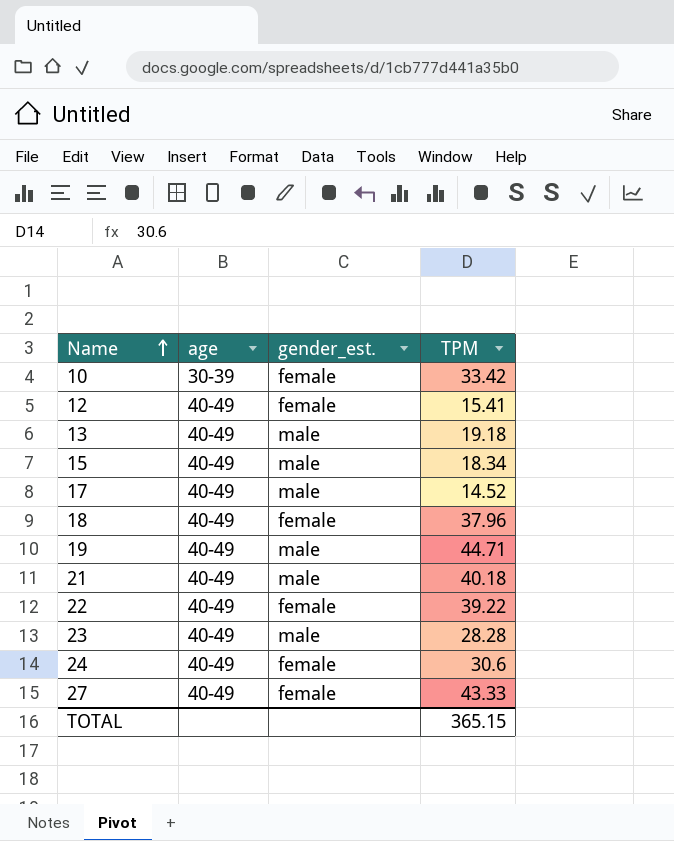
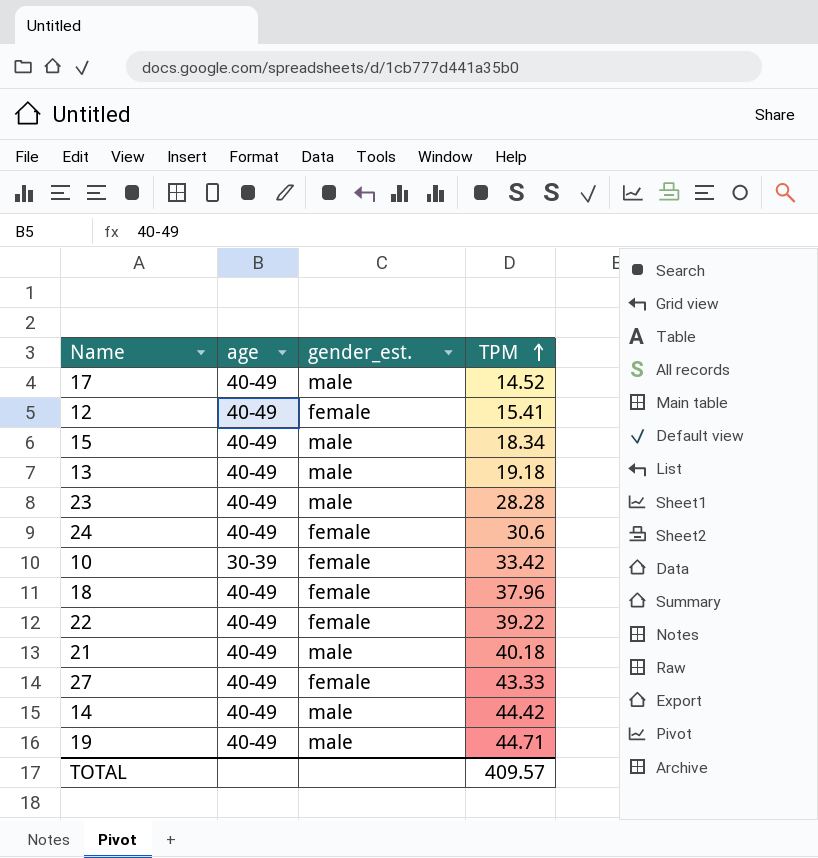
row order: Name ascending -> TPM ascending
row 14: none -> 40-49 | male | 44.42
TOTAL | TPM: 365.15 -> 409.57

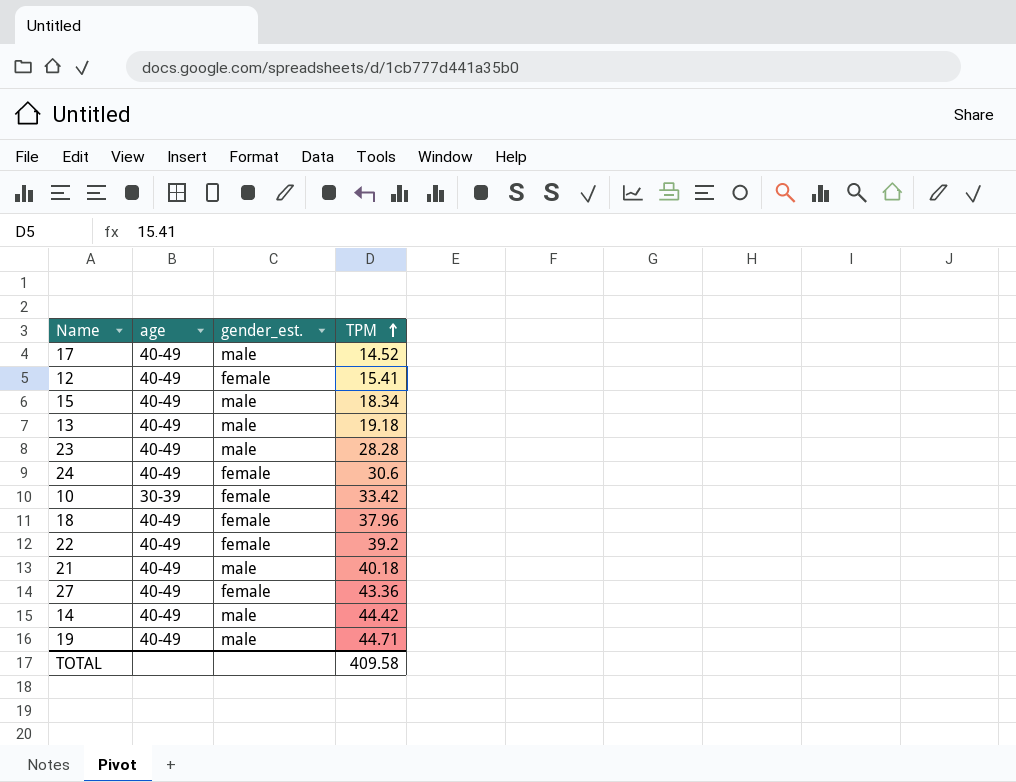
22 | TPM: 39.22 -> 39.2
27 | TPM: 43.33 -> 43.36
TOTAL | TPM: 409.57 -> 409.58

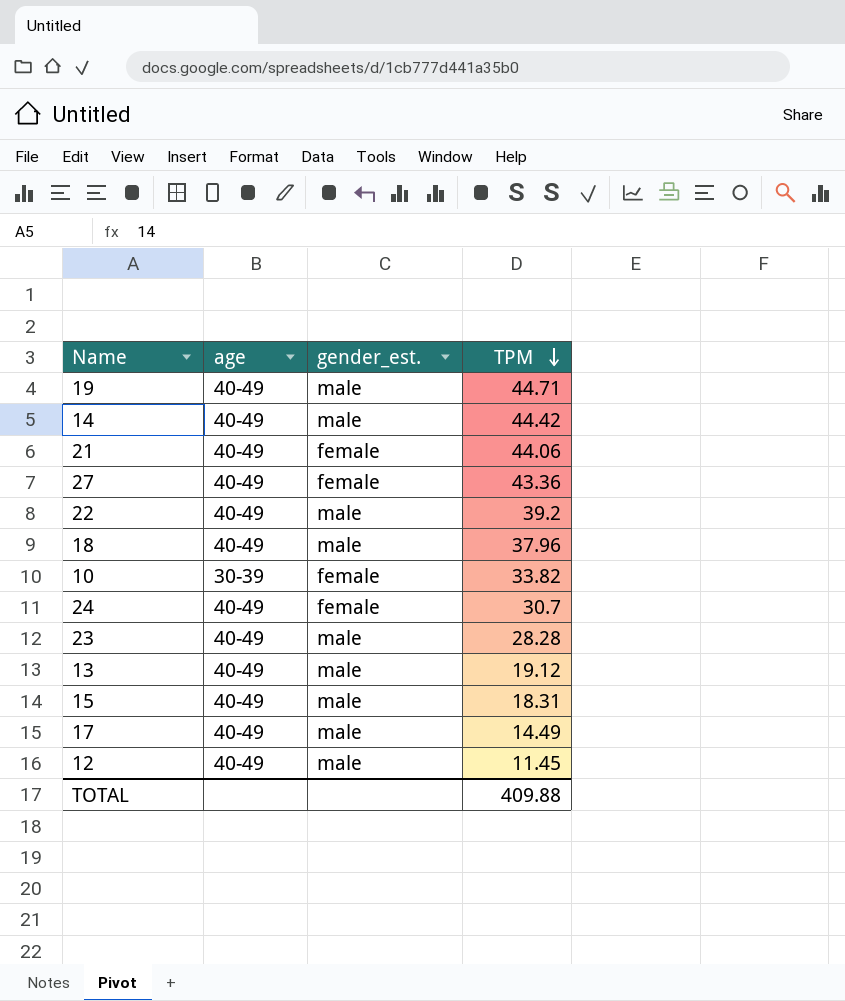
row order: TPM ascending -> TPM descending
21 | gender_est.: male -> female
21 | TPM: 40.18 -> 44.06
22 | gender_est.: female -> male
18 | gender_est.: female -> male
10 | TPM: 33.42 -> 33.82
24 | TPM: 30.6 -> 30.7
13 | TPM: 19.18 -> 19.12
15 | TPM: 18.34 -> 18.31
17 | TPM: 14.52 -> 14.49
12 | gender_est.: female -> male
12 | TPM: 15.41 -> 11.45
TOTAL | TPM: 409.58 -> 409.88

